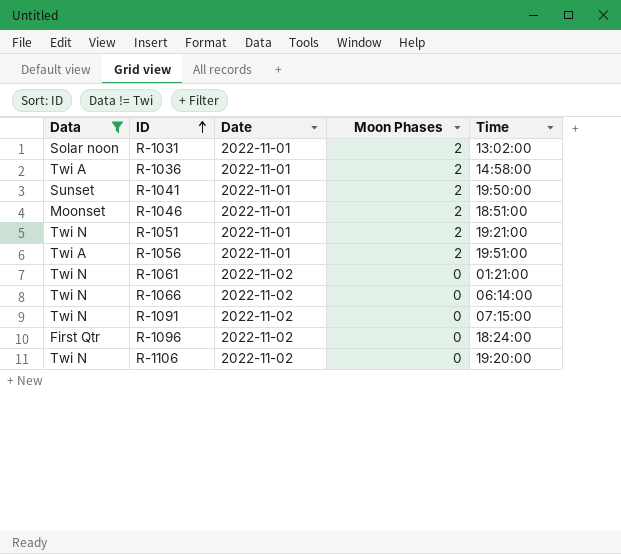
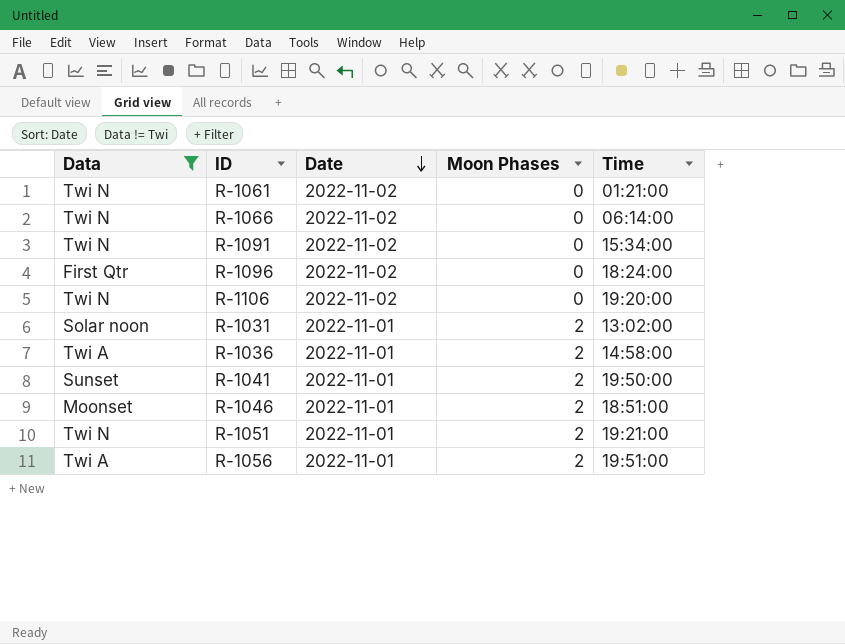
row order: ID ascending -> Date descending
R-1091 | Time: 07:15:00 -> 15:34:00

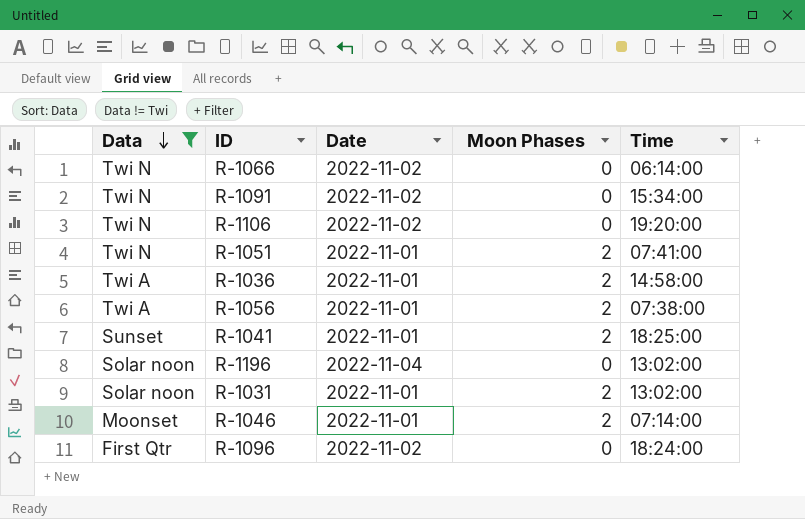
row order: Date descending -> Data descending
row R-1061: Twi N | 2022-11-02 | 0 | 01:21:00 -> none
R-1051 | Time: 19:21:00 -> 07:41:00
R-1056 | Time: 19:51:00 -> 07:38:00
R-1041 | Time: 19:50:00 -> 18:25:00
row R-1196: none -> Solar noon | 2022-11-04 | 0 | 13:02:00
R-1046 | Time: 18:51:00 -> 07:14:00

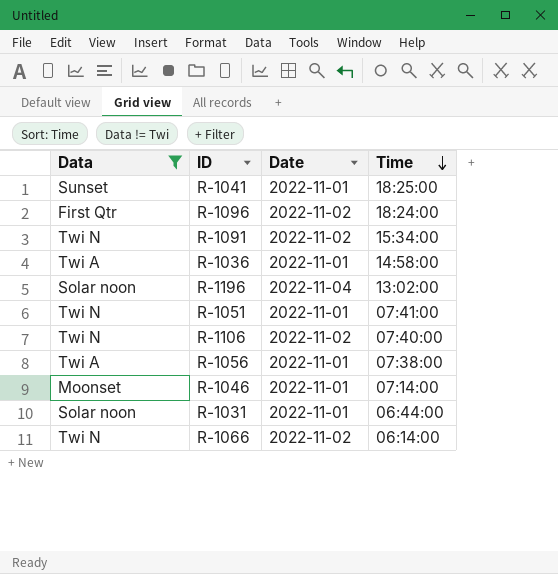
row order: Data descending -> Time descending
column Moon Phases | position: 4 -> none
R-1106 | Time: 19:20:00 -> 07:40:00
R-1031 | Time: 13:02:00 -> 06:44:00

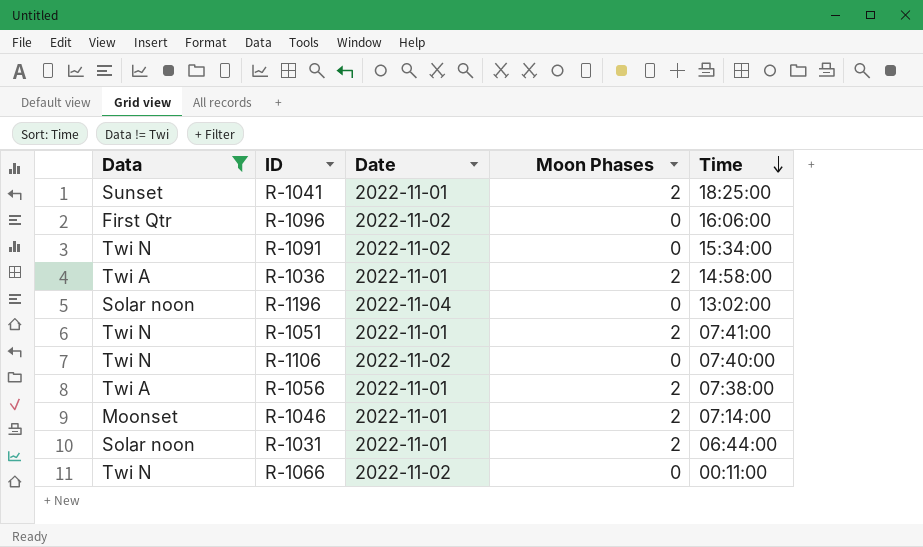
column Moon Phases | position: none -> 4
R-1096 | Time: 18:24:00 -> 16:06:00
R-1066 | Time: 06:14:00 -> 00:11:00

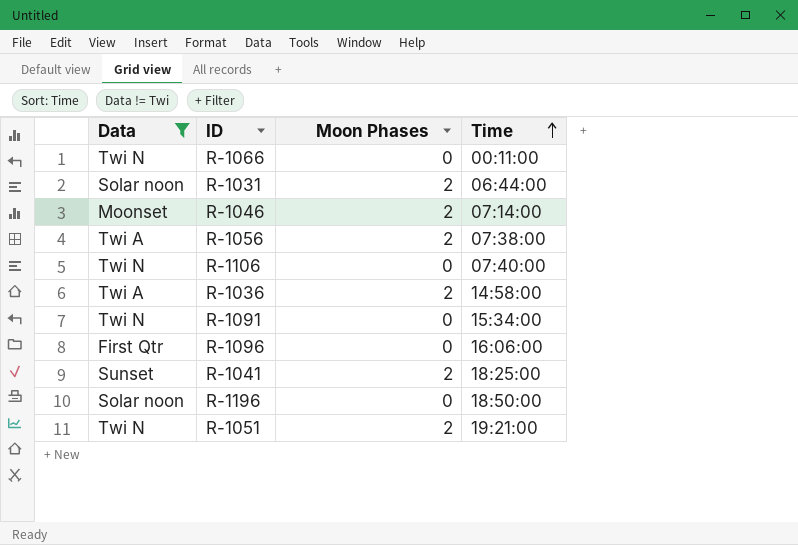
row order: Time descending -> Time ascending
column Date | position: 3 -> none
R-1196 | Time: 13:02:00 -> 18:50:00
R-1051 | Time: 07:41:00 -> 19:21:00

